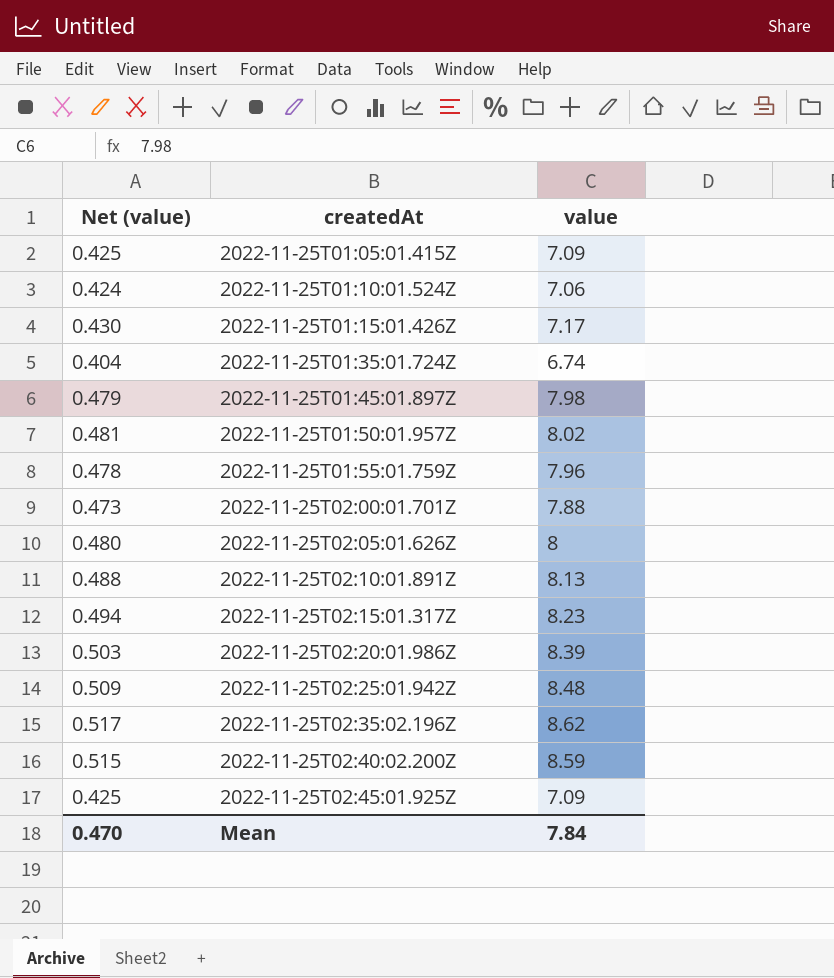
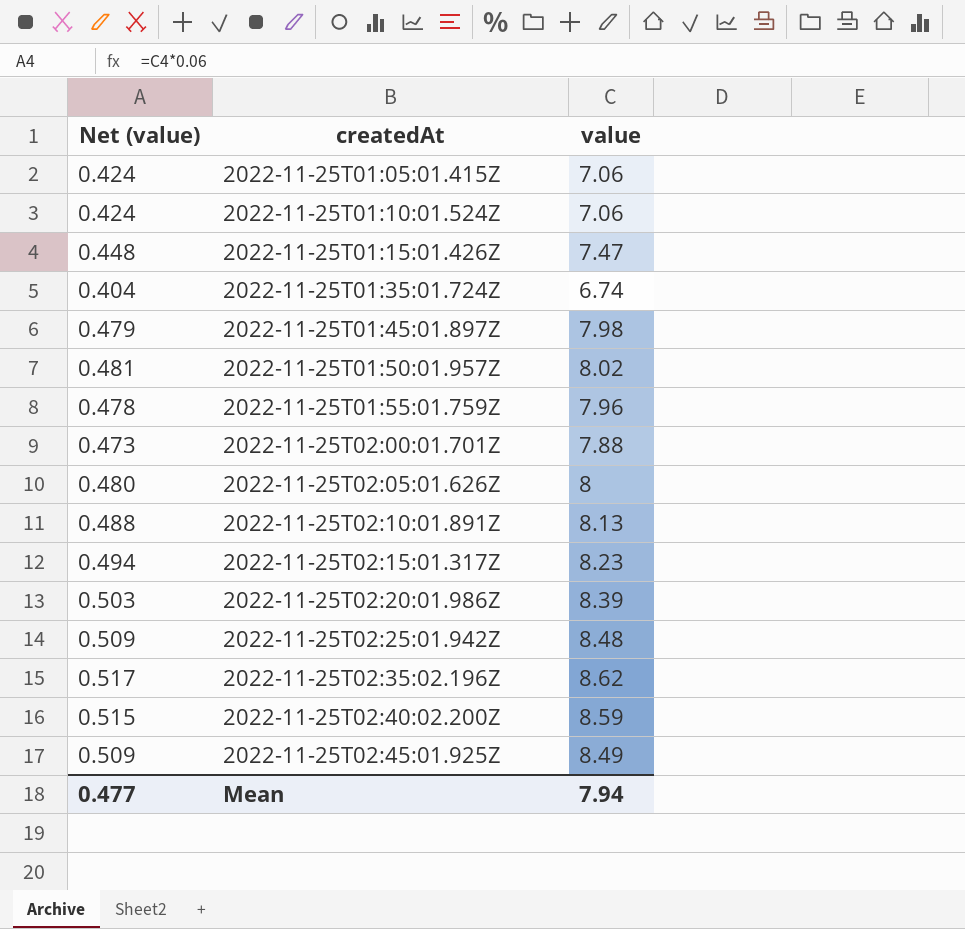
2022-11-25T01:05:01.415Z | Net (value): 0.425 -> 0.424
2022-11-25T01:05:01.415Z | value: 7.09 -> 7.06
2022-11-25T01:15:01.426Z | Net (value): 0.430 -> 0.448
2022-11-25T01:15:01.426Z | value: 7.17 -> 7.47
2022-11-25T02:45:01.925Z | Net (value): 0.425 -> 0.509
2022-11-25T02:45:01.925Z | value: 7.09 -> 8.49
Mean | Net (value): 0.470 -> 0.477
Mean | value: 7.84 -> 7.94

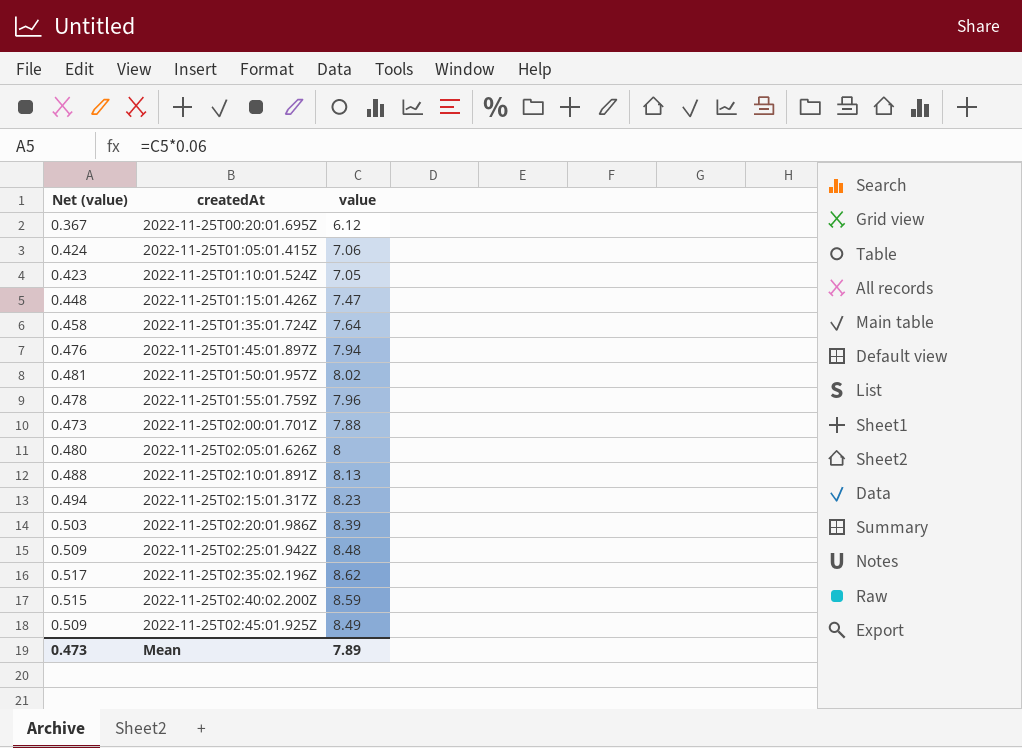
row 2022-11-25T00:20:01.695Z: none -> 0.367 | 6.12
2022-11-25T01:10:01.524Z | Net (value): 0.424 -> 0.423
2022-11-25T01:10:01.524Z | value: 7.06 -> 7.05
2022-11-25T01:35:01.724Z | Net (value): 0.404 -> 0.458
2022-11-25T01:35:01.724Z | value: 6.74 -> 7.64
2022-11-25T01:45:01.897Z | Net (value): 0.479 -> 0.476
2022-11-25T01:45:01.897Z | value: 7.98 -> 7.94
Mean | Net (value): 0.477 -> 0.473
Mean | value: 7.94 -> 7.89

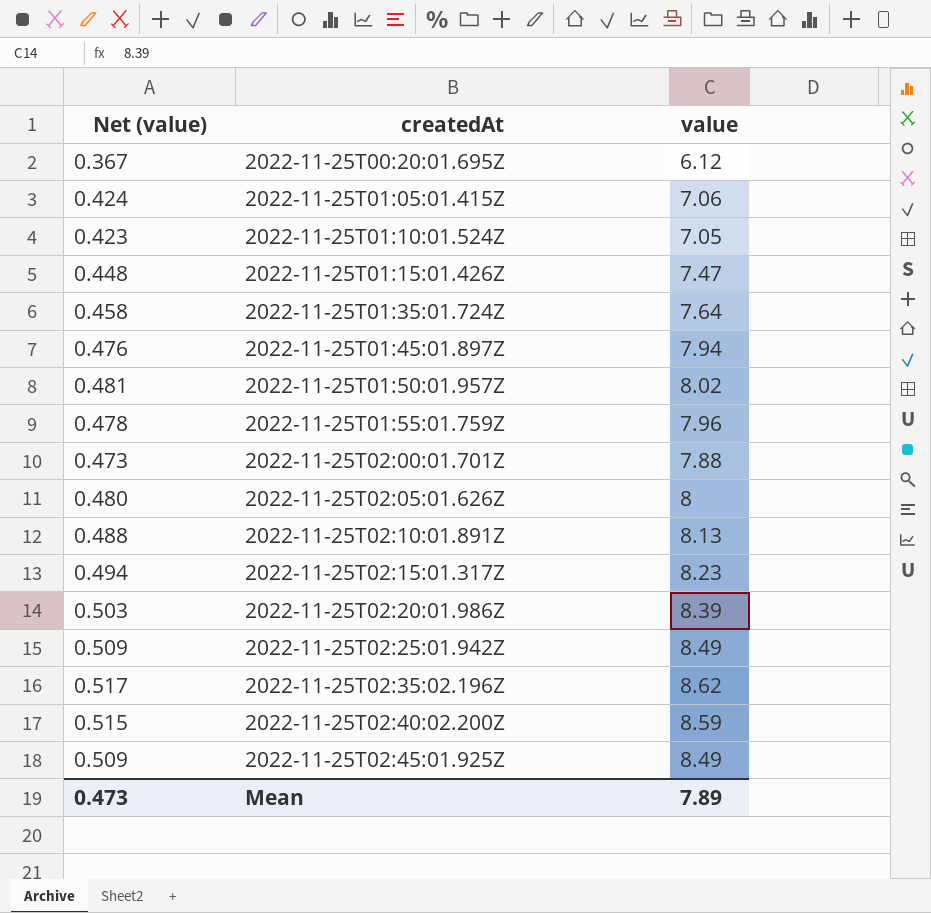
2022-11-25T02:25:01.942Z | value: 8.48 -> 8.49

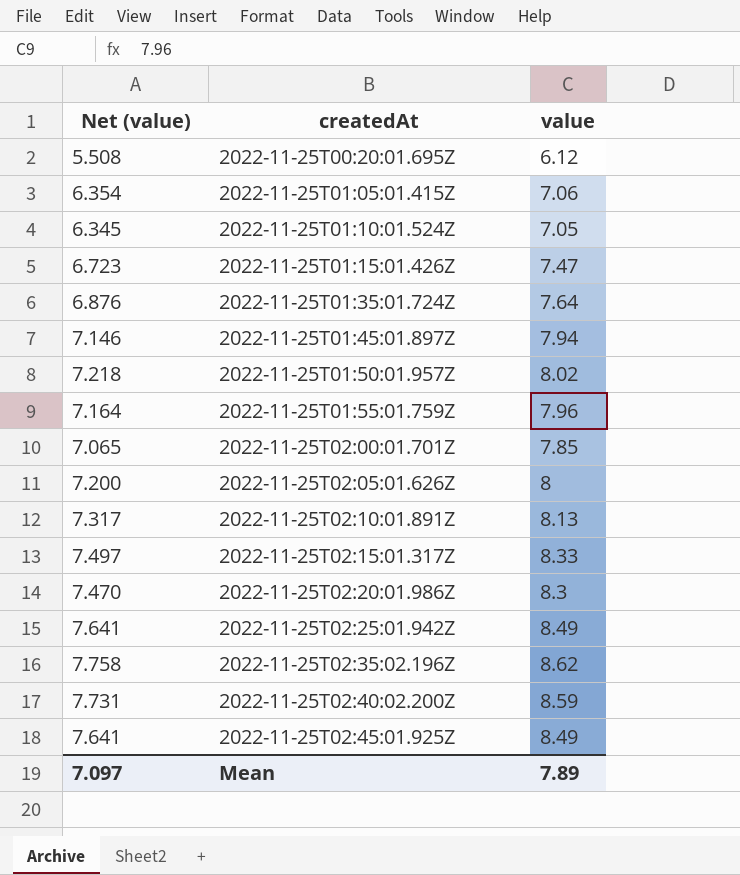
column Net (value) | formula: [value] * 0.06 -> [value] * 0.9
2022-11-25T02:00:01.701Z | value: 7.88 -> 7.85
2022-11-25T02:15:01.317Z | value: 8.23 -> 8.33
2022-11-25T02:20:01.986Z | value: 8.39 -> 8.3
Mean | Net (value): 0.473 -> 7.097

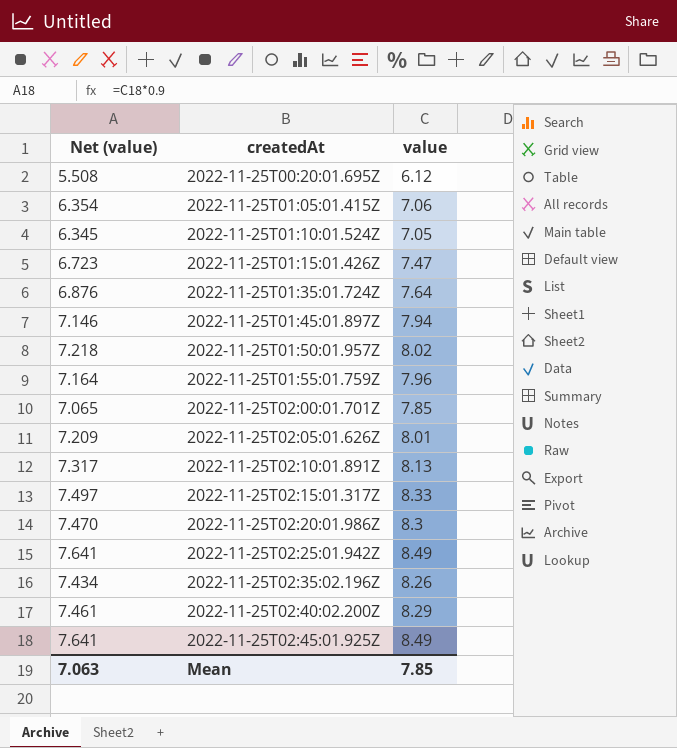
2022-11-25T02:05:01.626Z | Net (value): 7.200 -> 7.209
2022-11-25T02:05:01.626Z | value: 8 -> 8.01
2022-11-25T02:35:02.196Z | Net (value): 7.758 -> 7.434
2022-11-25T02:35:02.196Z | value: 8.62 -> 8.26
2022-11-25T02:40:02.200Z | Net (value): 7.731 -> 7.461
2022-11-25T02:40:02.200Z | value: 8.59 -> 8.29
Mean | Net (value): 7.097 -> 7.063
Mean | value: 7.89 -> 7.85

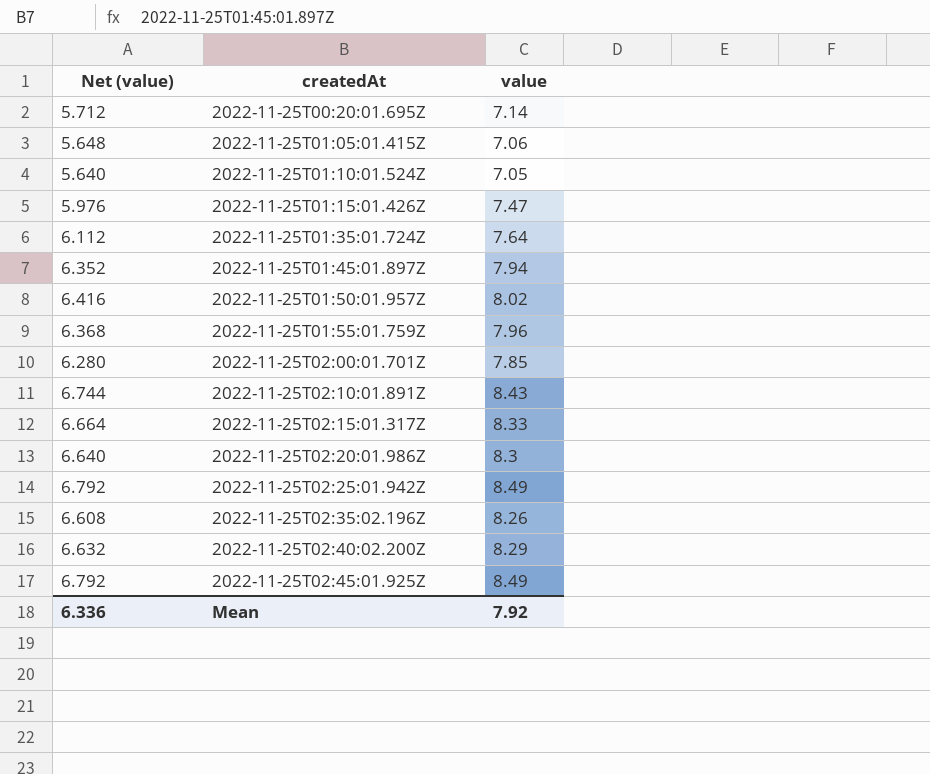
column Net (value) | formula: [value] * 0.9 -> [value] * 0.8
row 2022-11-25T02:05:01.626Z: 7.209 | 8.01 -> none
2022-11-25T00:20:01.695Z | value: 6.12 -> 7.14
2022-11-25T02:10:01.891Z | value: 8.13 -> 8.43
Mean | Net (value): 7.063 -> 6.336
Mean | value: 7.85 -> 7.92

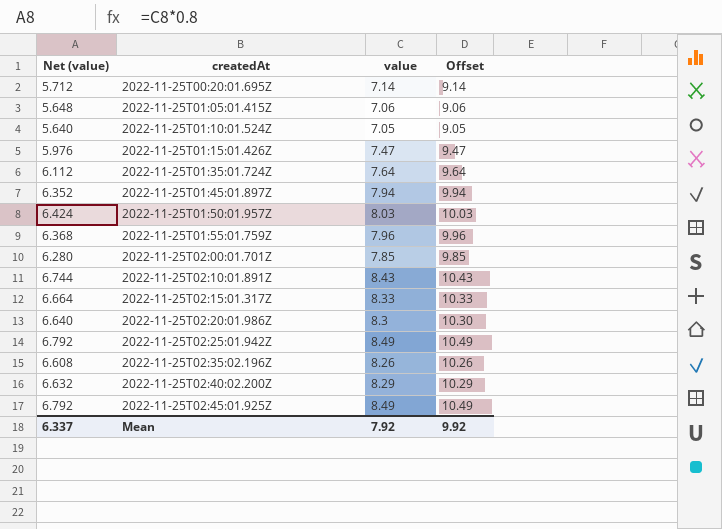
column Offset | formula: none -> [value] + 2
2022-11-25T01:50:01.957Z | Net (value): 6.416 -> 6.424
2022-11-25T01:50:01.957Z | value: 8.02 -> 8.03
Mean | Net (value): 6.336 -> 6.337

